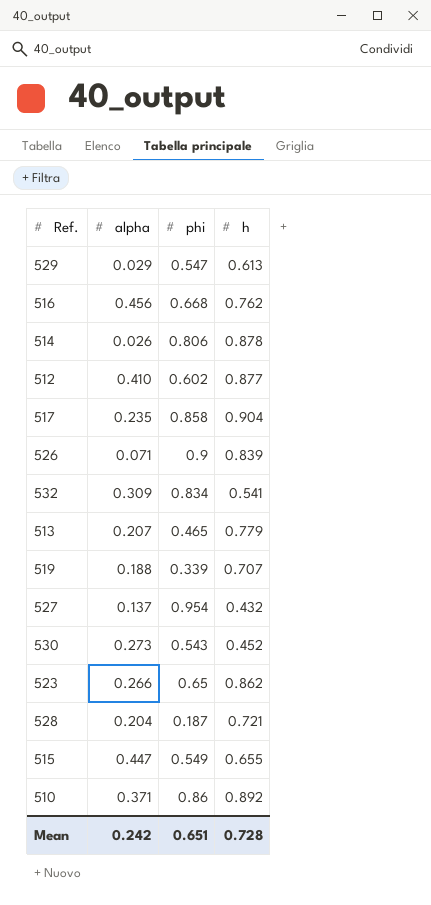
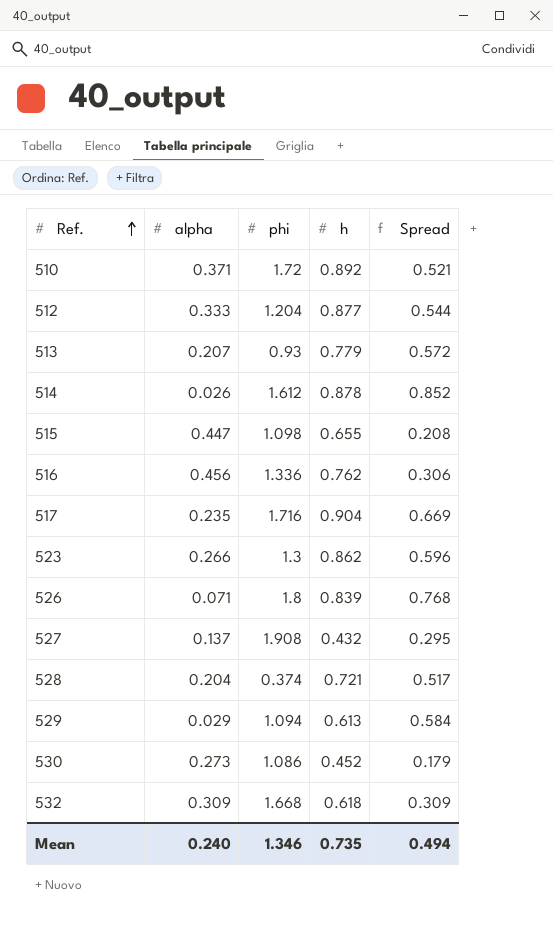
row order: none -> Ref. ascending
column Spread | formula: none -> [h] - [alpha]
row 519: 0.188 | 0.339 | 0.707 -> none
510 | phi: 0.86 -> 1.72
512 | alpha: 0.410 -> 0.333
512 | phi: 0.602 -> 1.204
513 | phi: 0.465 -> 0.93
514 | phi: 0.806 -> 1.612
515 | phi: 0.549 -> 1.098
516 | phi: 0.668 -> 1.336
517 | phi: 0.858 -> 1.716
523 | phi: 0.65 -> 1.3
526 | phi: 0.9 -> 1.8
527 | phi: 0.954 -> 1.908
528 | phi: 0.187 -> 0.374
529 | phi: 0.547 -> 1.094
530 | phi: 0.543 -> 1.086
532 | phi: 0.834 -> 1.668
532 | h: 0.541 -> 0.618
Mean | alpha: 0.242 -> 0.240
Mean | phi: 0.651 -> 1.346
Mean | h: 0.728 -> 0.735

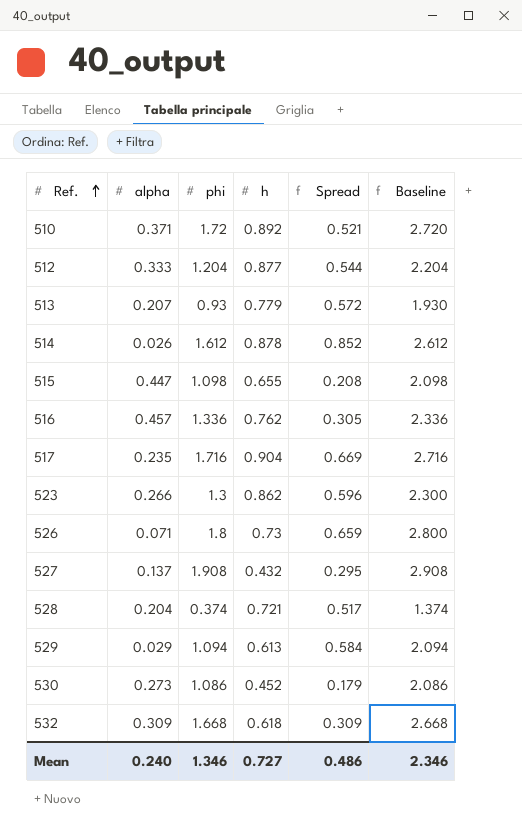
column Baseline | formula: none -> [phi] + 1
516 | alpha: 0.456 -> 0.457
516 | Spread: 0.306 -> 0.305
526 | h: 0.839 -> 0.73
526 | Spread: 0.768 -> 0.659
Mean | h: 0.735 -> 0.727
Mean | Spread: 0.494 -> 0.486

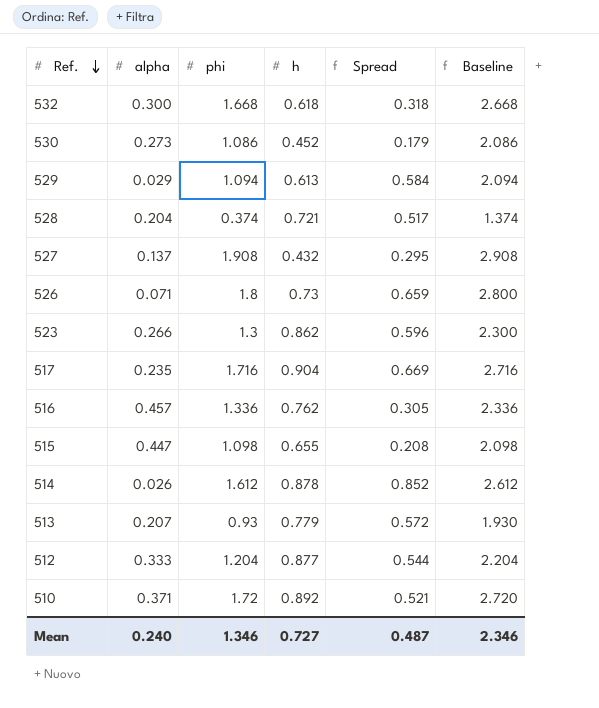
row order: Ref. ascending -> Ref. descending
532 | alpha: 0.309 -> 0.300
532 | Spread: 0.309 -> 0.318
Mean | Spread: 0.486 -> 0.487

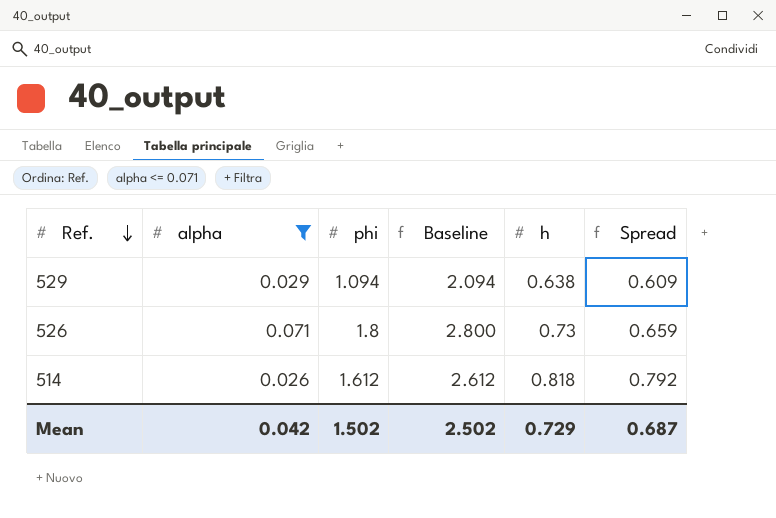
filter: none -> alpha <= 0.071
column Baseline | position: 6 -> 4
529 | h: 0.613 -> 0.638
529 | Spread: 0.584 -> 0.609
514 | h: 0.878 -> 0.818
514 | Spread: 0.852 -> 0.792
Mean | alpha: 0.240 -> 0.042
Mean | phi: 1.346 -> 1.502
Mean | Baseline: 2.346 -> 2.502
Mean | h: 0.727 -> 0.729
Mean | Spread: 0.487 -> 0.687

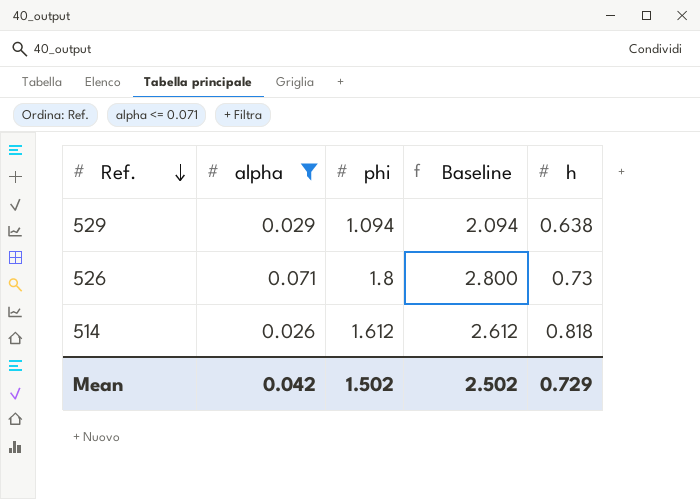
column Spread | formula: [h] - [alpha] -> none

